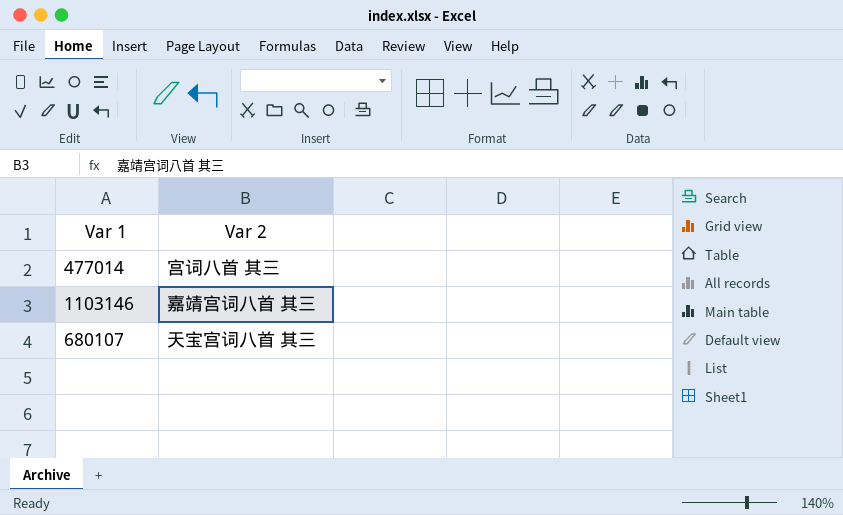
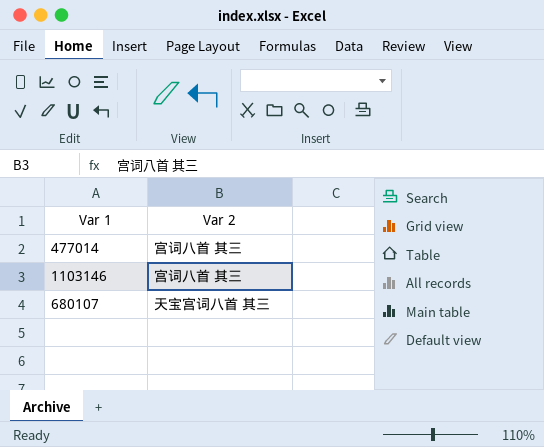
1103146 | Var 2: 嘉靖宫词八首 其三 -> 宫词八首 其三

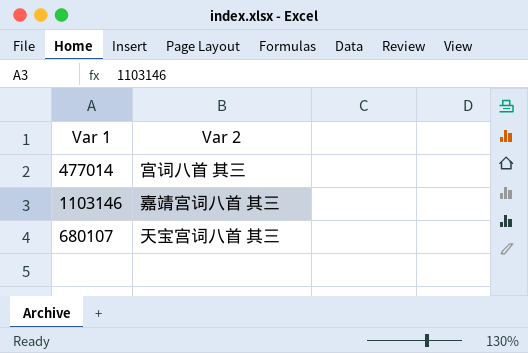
1103146 | Var 2: 宫词八首 其三 -> 嘉靖宫词八首 其三

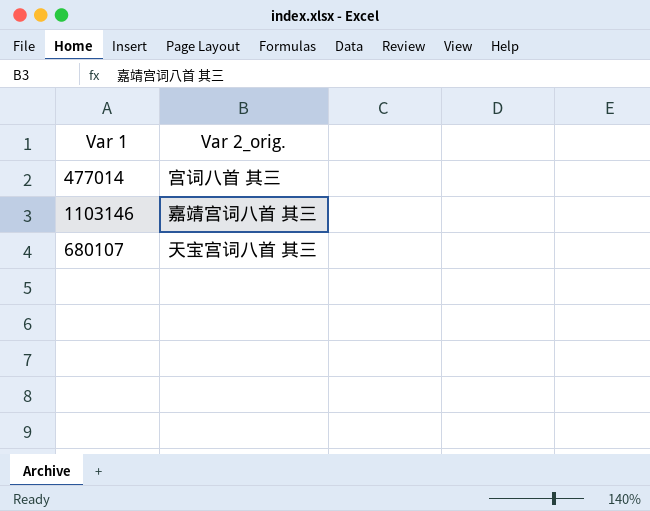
column name: Var 2 -> Var 2_orig.

